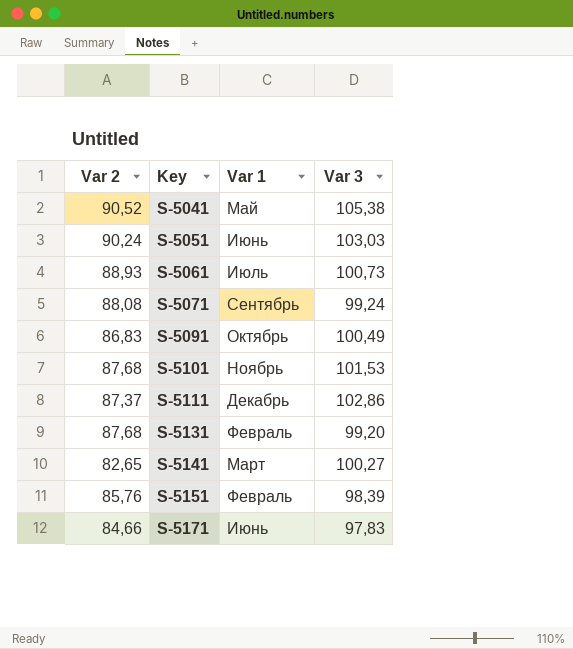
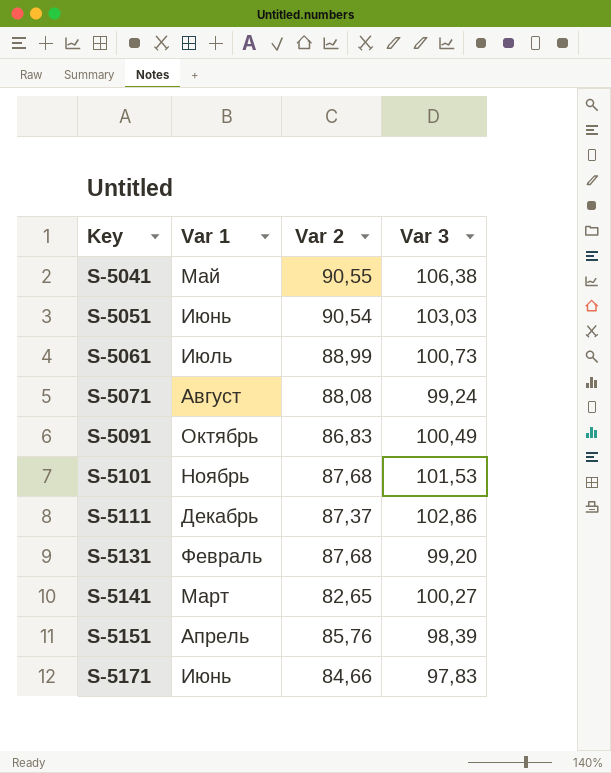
column Var 2 | position: 1 -> 3
S-5041 | Var 2: 90,52 -> 90,55
S-5041 | Var 3: 105,38 -> 106,38
S-5051 | Var 2: 90,24 -> 90,54
S-5061 | Var 2: 88,93 -> 88,99
S-5071 | Var 1: Сентябрь -> Август
S-5151 | Var 1: Февраль -> Апрель

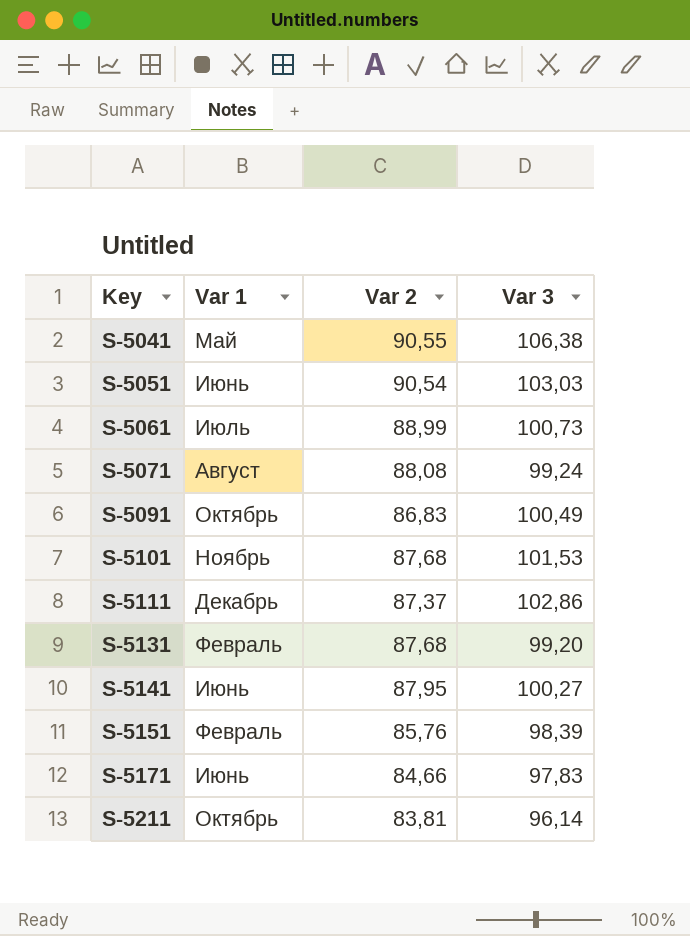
S-5141 | Var 1: Март -> Июнь
S-5141 | Var 2: 82,65 -> 87,95
S-5151 | Var 1: Апрель -> Февраль
row S-5211: none -> Октябрь | 83,81 | 96,14

